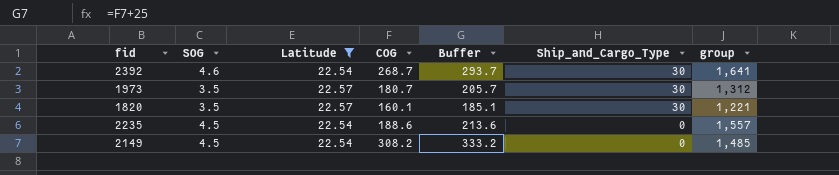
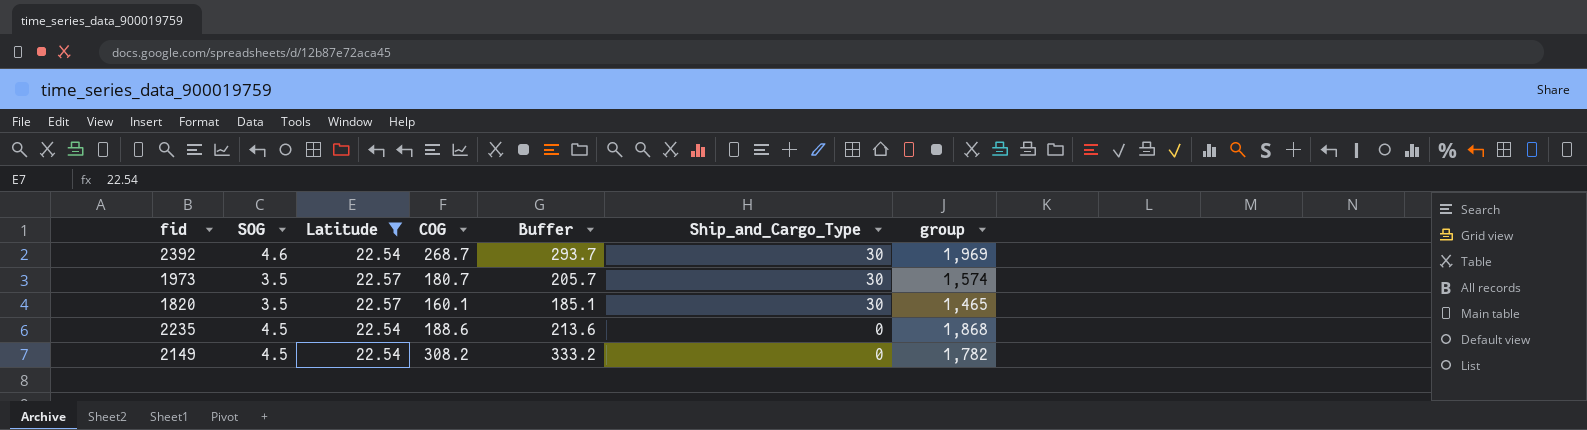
2392 | group: 1,641 -> 1,969
1973 | group: 1,312 -> 1,574
1820 | group: 1,221 -> 1,465
2235 | group: 1,557 -> 1,868
2149 | group: 1,485 -> 1,782

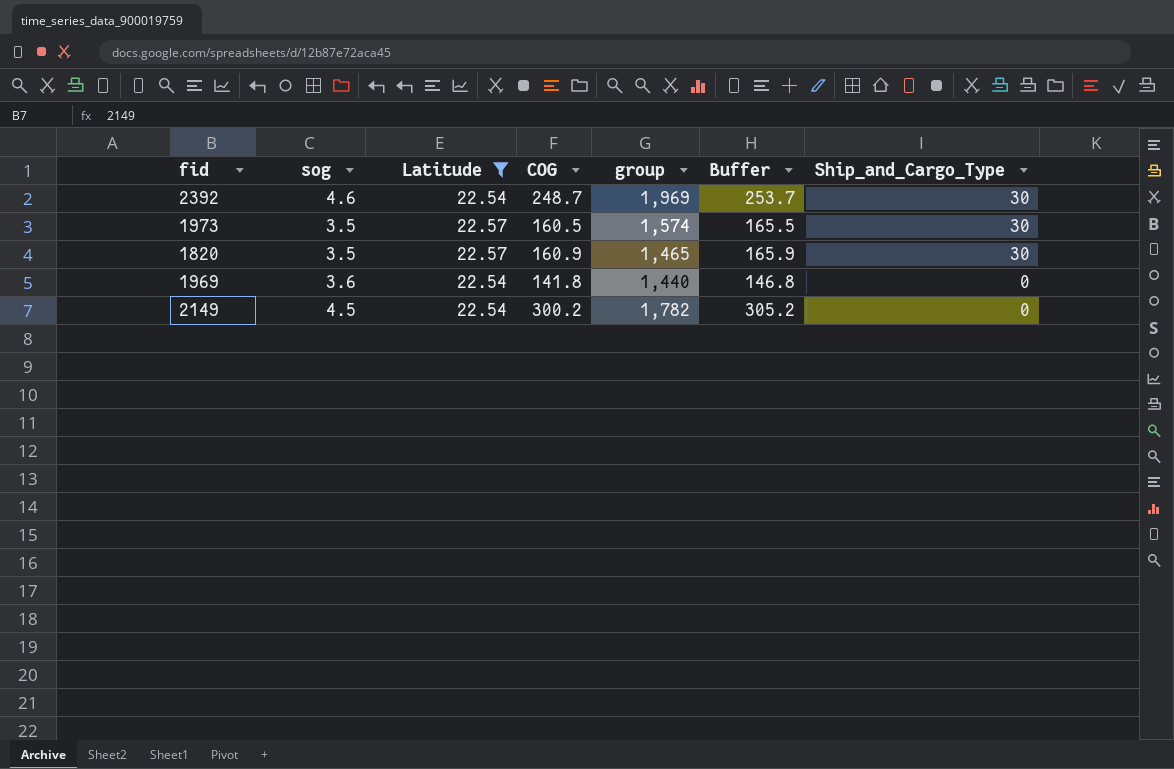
column name: SOG -> sog
column group | position: 7 -> 5
column Buffer | formula: [COG] + 25 -> [COG] + 5
row 2235: 4.5 | 22.54 | 188.6 | 213.6 | 0 | 1,868 -> none
2392 | COG: 268.7 -> 248.7
1973 | COG: 180.7 -> 160.5
1820 | COG: 160.1 -> 160.9
row 1969: none -> 3.6 | 22.54 | 141.8 | 1,440 | 146.8 | 0
2149 | COG: 308.2 -> 300.2

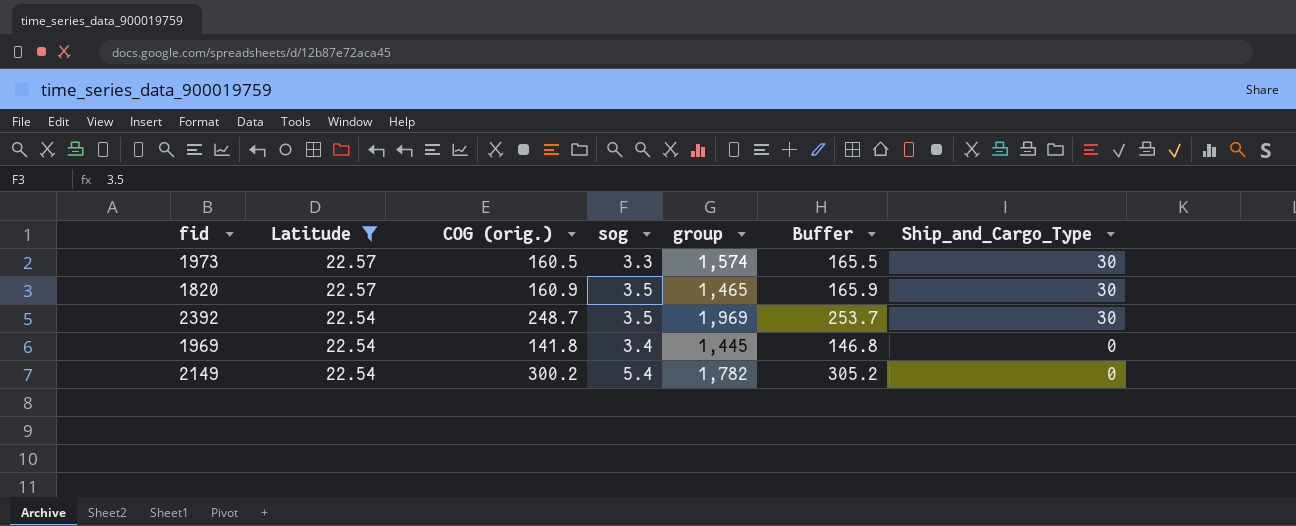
row order: Ship_and_Cargo_Type descending -> Latitude descending
column name: COG -> COG (orig.)
column sog | position: 2 -> 4
1973 | sog: 3.5 -> 3.3
2392 | sog: 4.6 -> 3.5
1969 | sog: 3.6 -> 3.4
1969 | group: 1,440 -> 1,445
2149 | sog: 4.5 -> 5.4

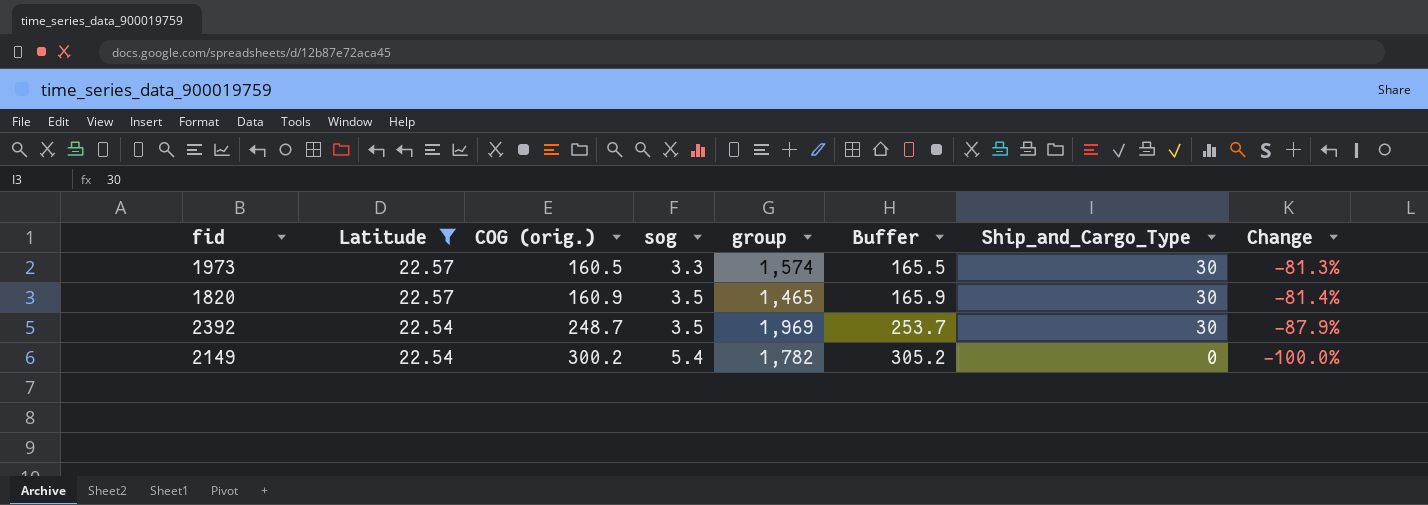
column Change | formula: none -> ([Ship_and_Cargo_Type] - [COG (orig.)]) / [COG (orig.)]
row 1969: 22.54 | 141.8 | 3.4 | 1,445 | 146.8 | 0 -> none

